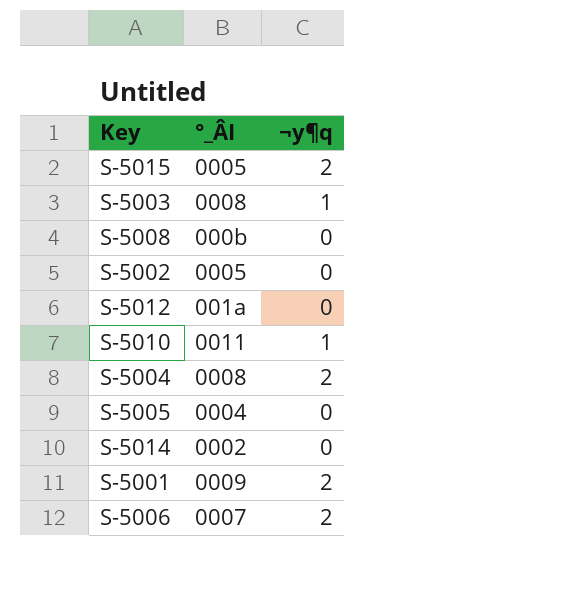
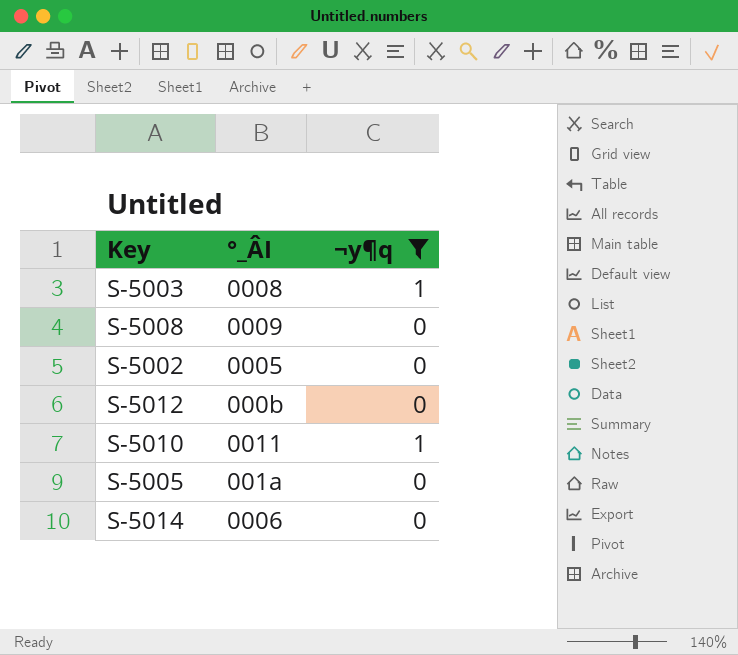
filter: none -> ¬y¶q != 2
S-5008 | °_ÂI: 000b -> 0009
S-5012 | °_ÂI: 001a -> 000b
S-5005 | °_ÂI: 0004 -> 001a
S-5014 | °_ÂI: 0002 -> 0006

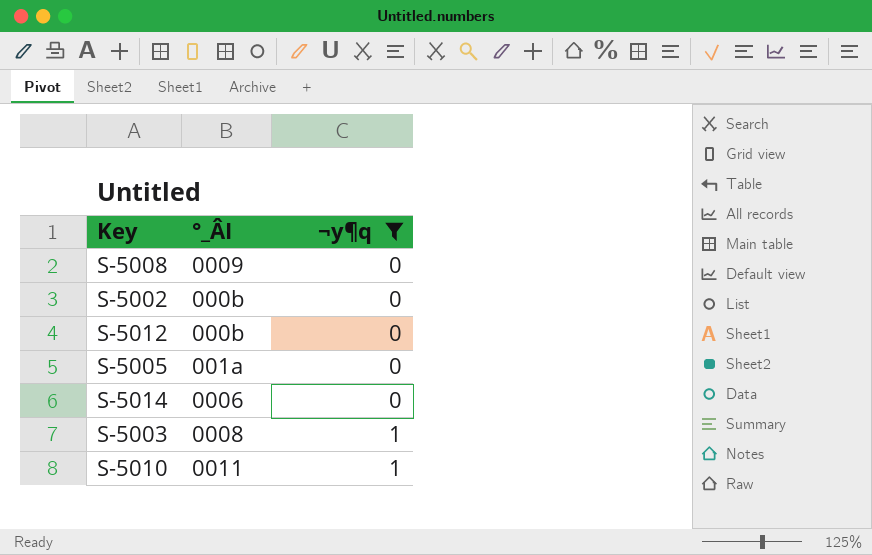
row order: none -> ¬y¶q ascending
S-5002 | °_ÂI: 0005 -> 000b

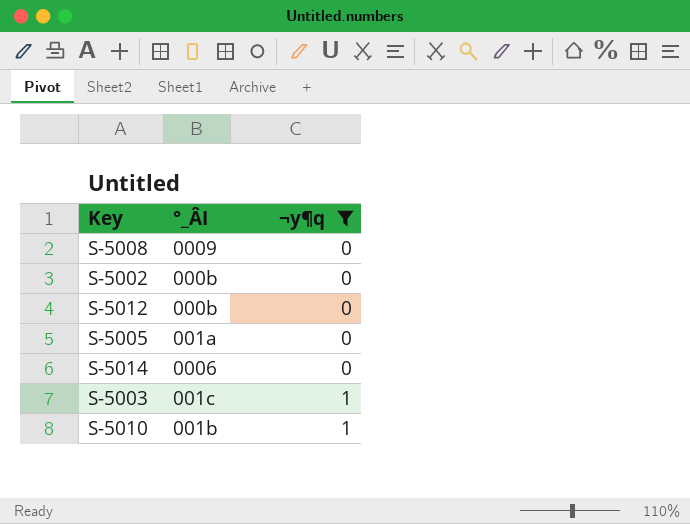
S-5003 | °_ÂI: 0008 -> 001c
S-5010 | °_ÂI: 0011 -> 001b

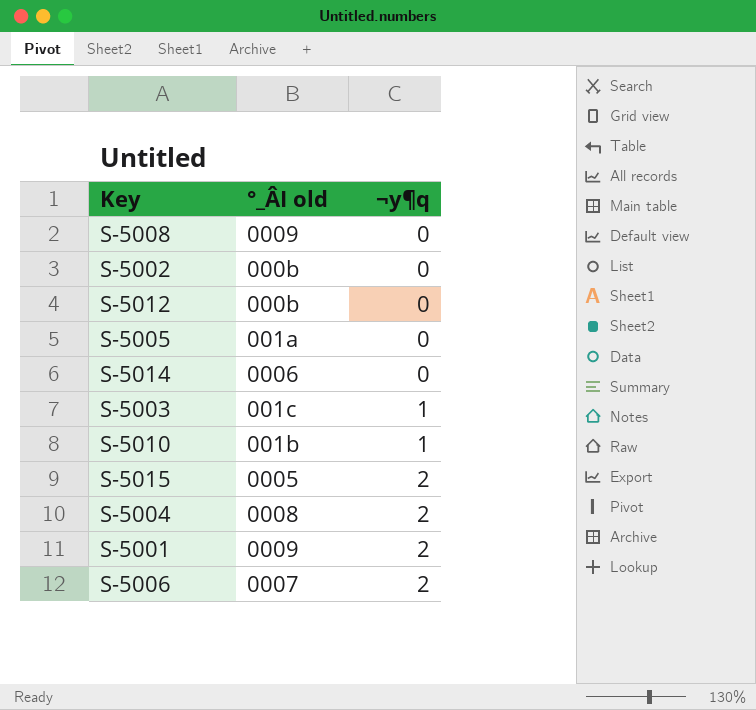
filter: ¬y¶q != 2 -> none
column name: °_ÂI -> °_ÂI old

